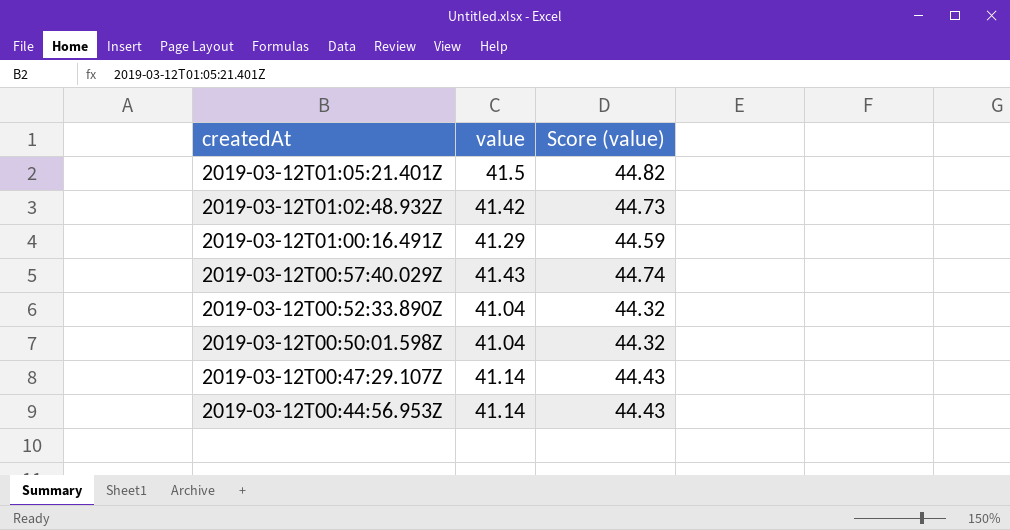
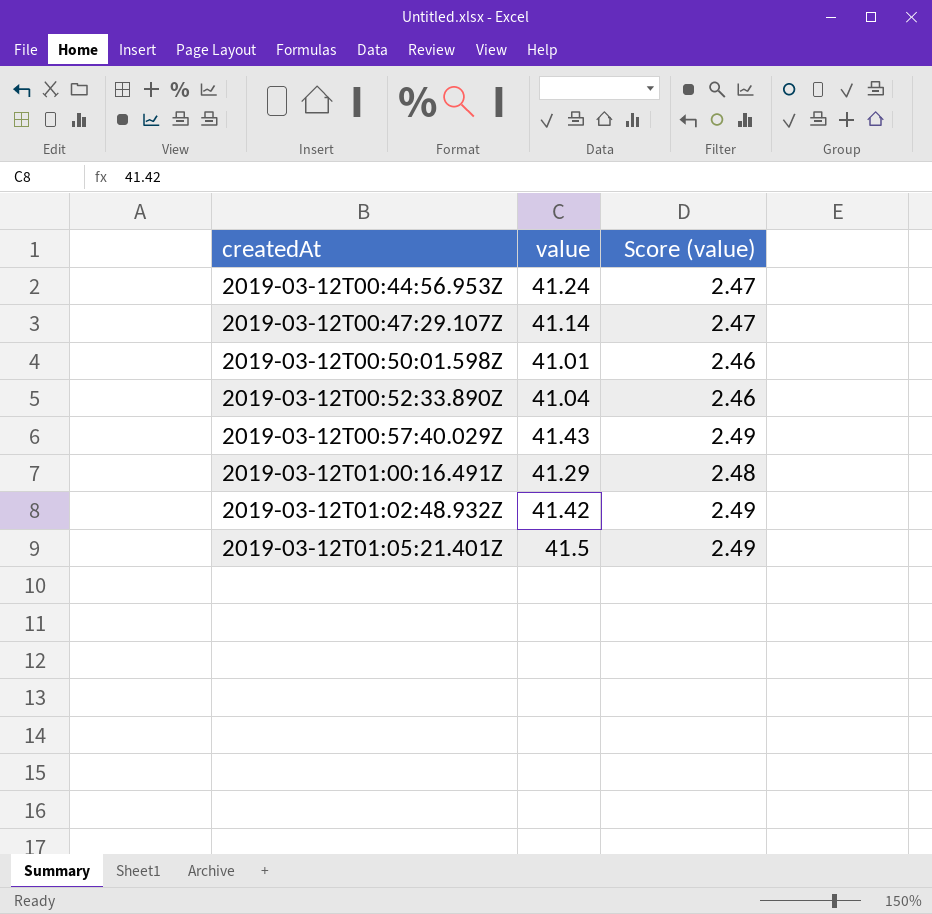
row order: createdAt descending -> createdAt ascending
column Score (value) | formula: [value] * 1.08 -> [value] * 0.06
2019-03-12T00:44:56.953Z | value: 41.14 -> 41.24
2019-03-12T00:50:01.598Z | value: 41.04 -> 41.01

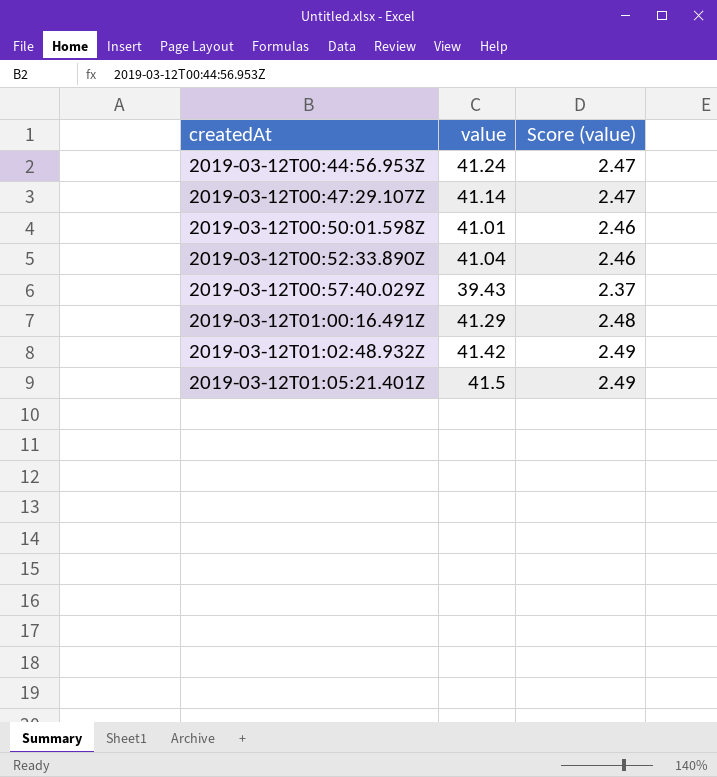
2019-03-12T00:57:40.029Z | value: 41.43 -> 39.43
2019-03-12T00:57:40.029Z | Score (value): 2.49 -> 2.37

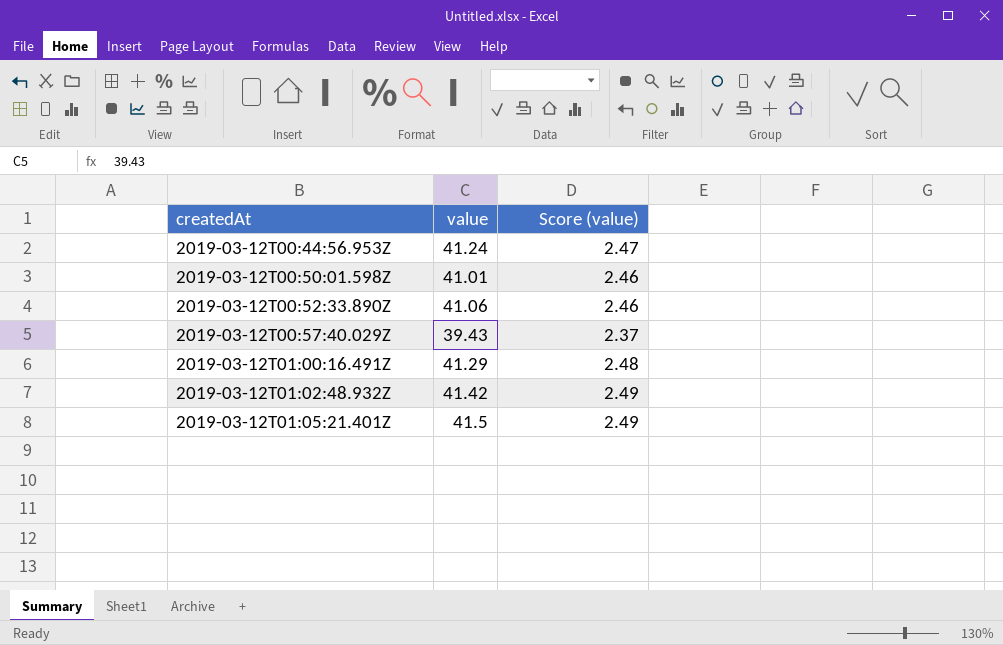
row 2019-03-12T00:47:29.107Z: 41.14 | 2.47 -> none
2019-03-12T00:52:33.890Z | value: 41.04 -> 41.06

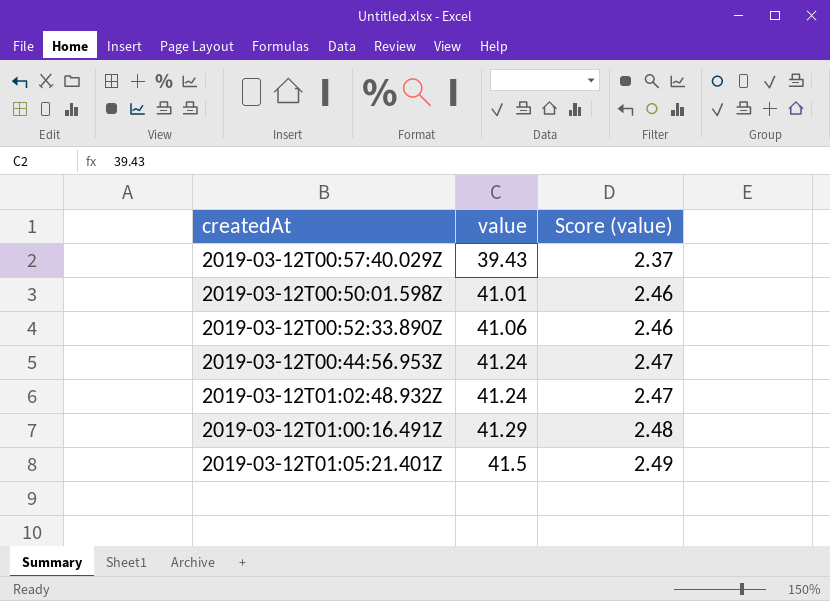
row order: createdAt ascending -> value ascending
2019-03-12T01:02:48.932Z | value: 41.42 -> 41.24
2019-03-12T01:02:48.932Z | Score (value): 2.49 -> 2.47

